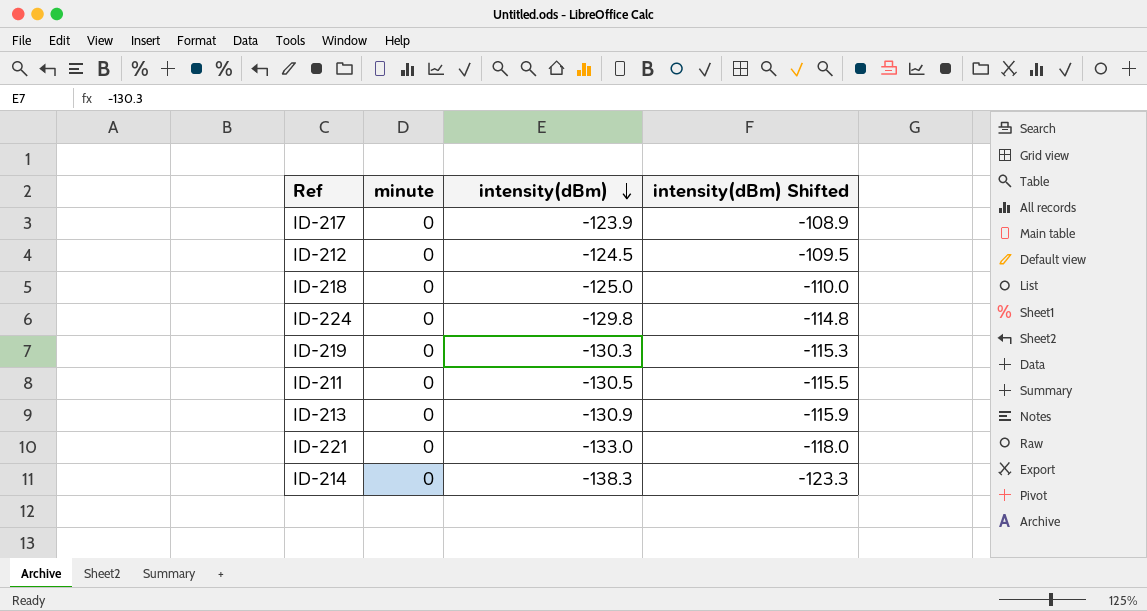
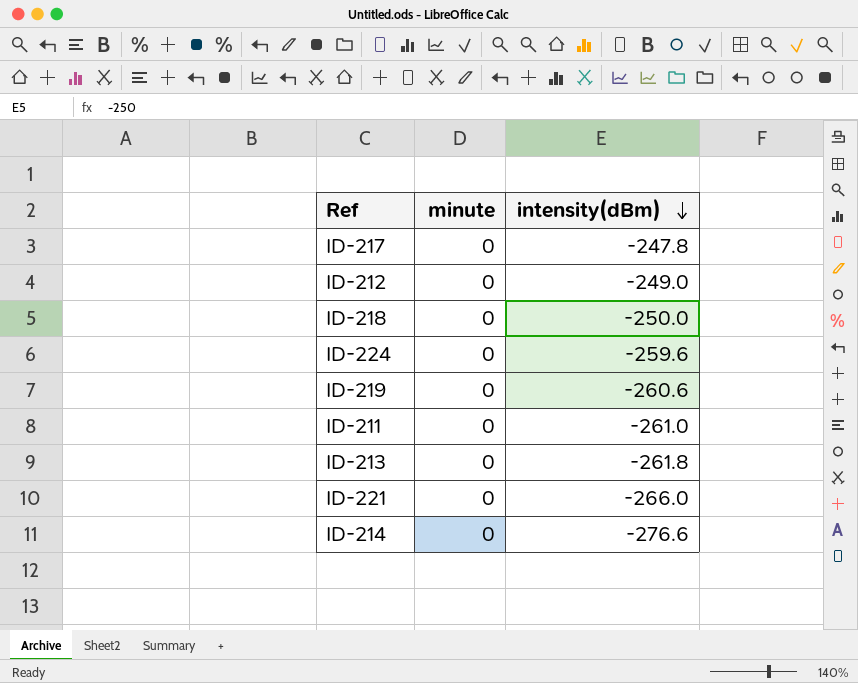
column intensity(dBm) Shifted | formula: [intensity(dBm)] + 15 -> none
ID-217 | intensity(dBm): -123.9 -> -247.8
ID-212 | intensity(dBm): -124.5 -> -249.0
ID-218 | intensity(dBm): -125.0 -> -250.0
ID-224 | intensity(dBm): -129.8 -> -259.6
ID-219 | intensity(dBm): -130.3 -> -260.6
ID-211 | intensity(dBm): -130.5 -> -261.0
ID-213 | intensity(dBm): -130.9 -> -261.8
ID-221 | intensity(dBm): -133.0 -> -266.0
ID-214 | intensity(dBm): -138.3 -> -276.6

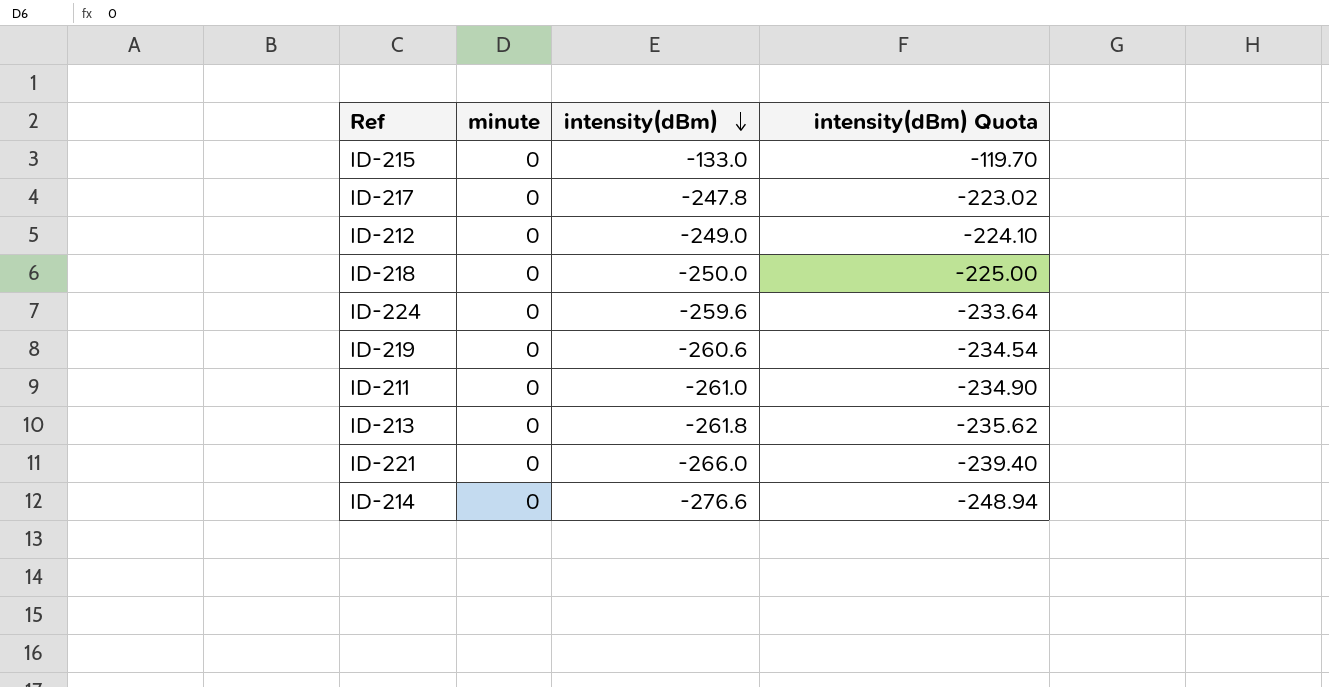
column intensity(dBm) Quota | formula: none -> [intensity(dBm)] * 0.9
row ID-215: none -> 0 | -133.0 | -119.70

